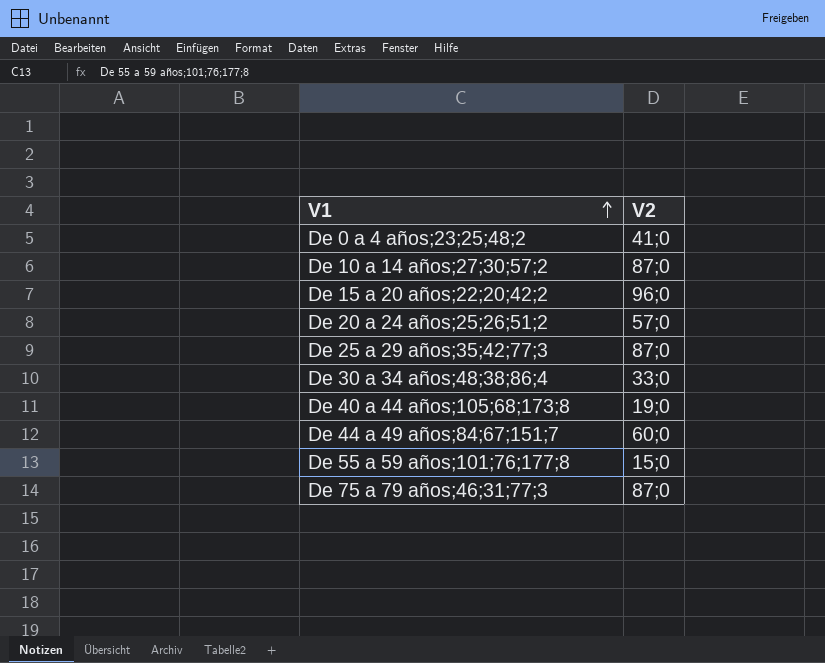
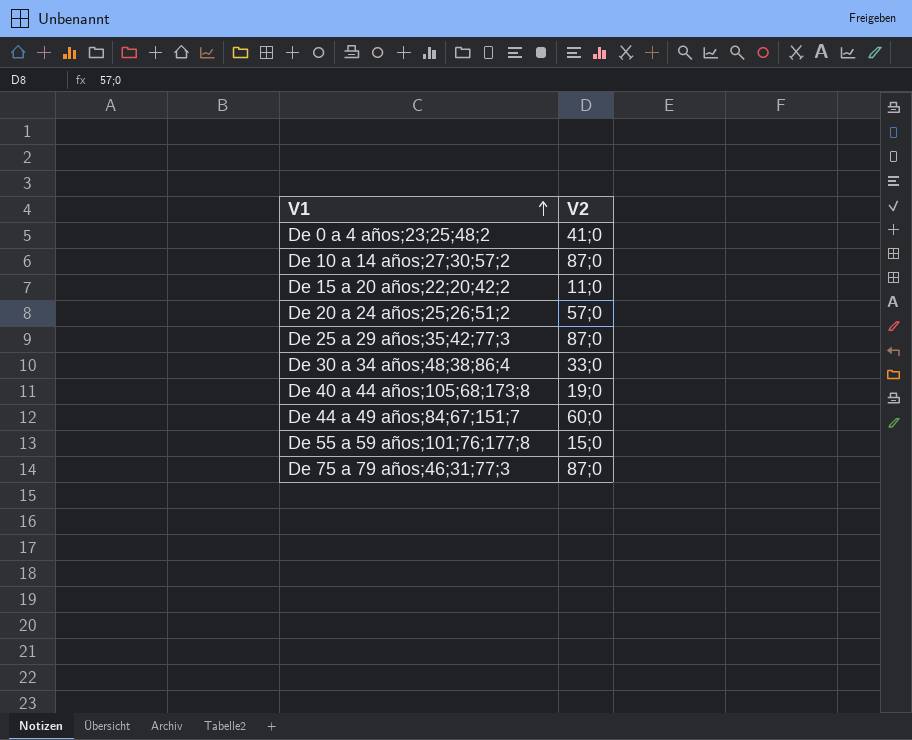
De 15 a 20 años;22;20;42;2 | V2: 96;0 -> 11;0

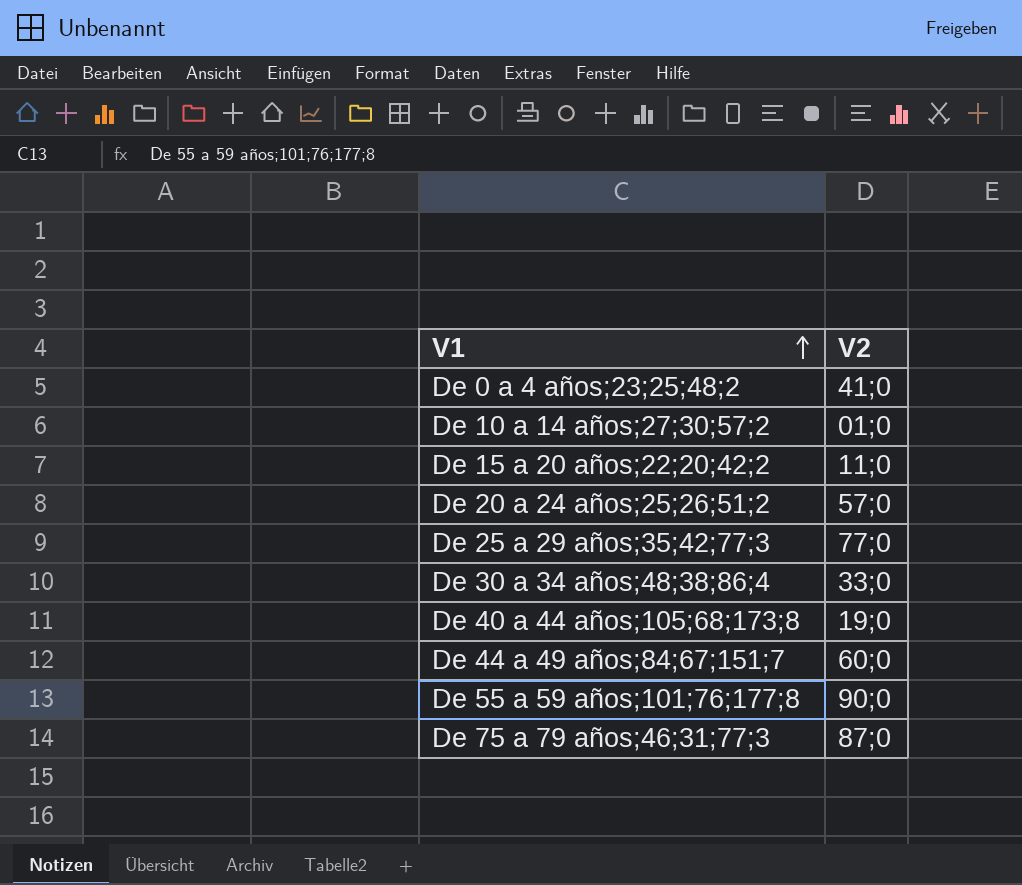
De 10 a 14 años;27;30;57;2 | V2: 87;0 -> 01;0
De 25 a 29 años;35;42;77;3 | V2: 87;0 -> 77;0
De 55 a 59 años;101;76;177;8 | V2: 15;0 -> 90;0

